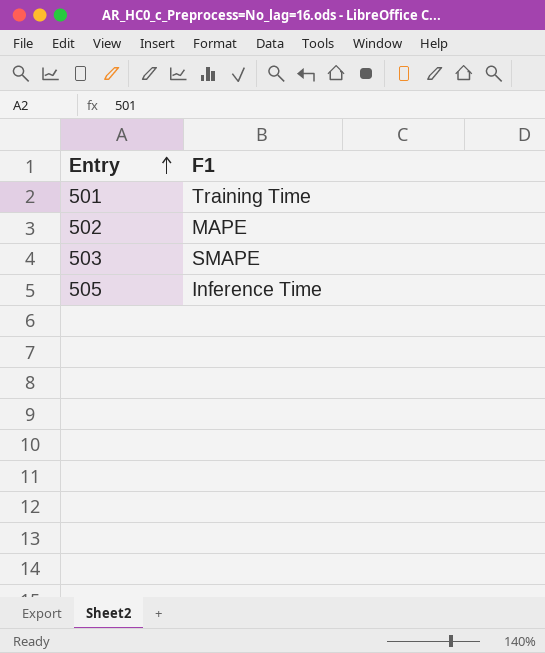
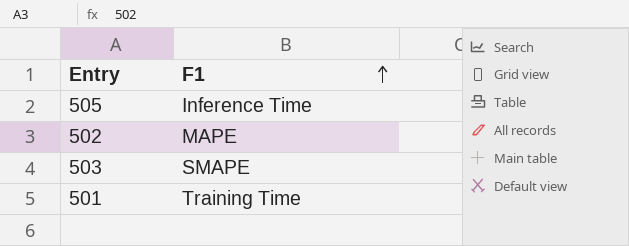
row order: Entry ascending -> F1 ascending

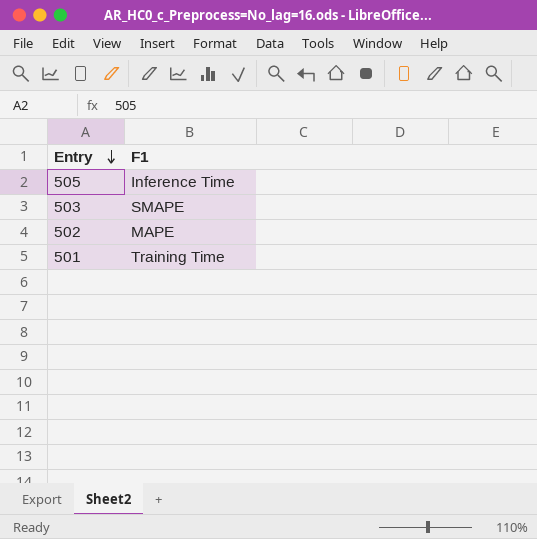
row order: F1 ascending -> Entry descending

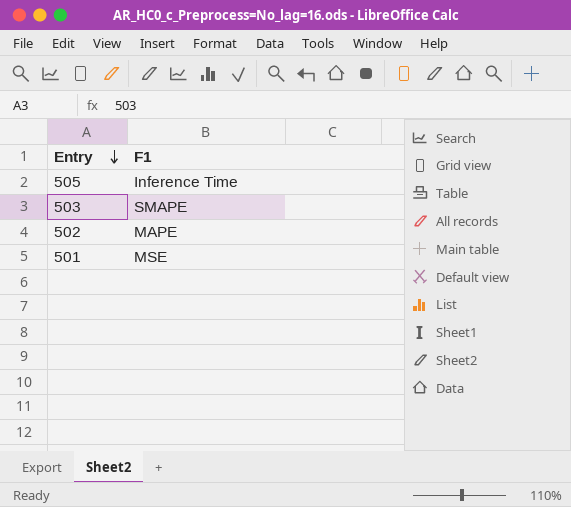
501 | F1: Training Time -> MSE

